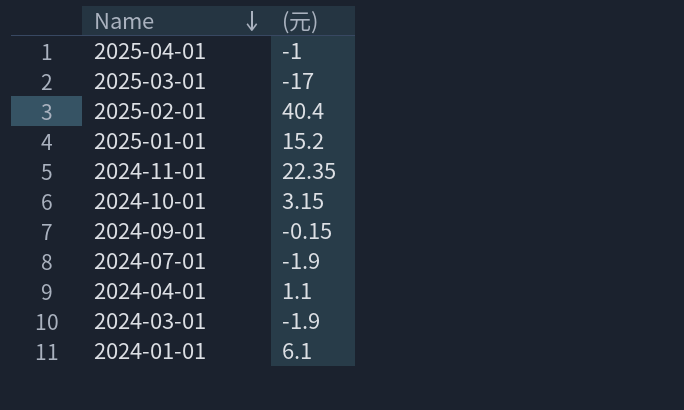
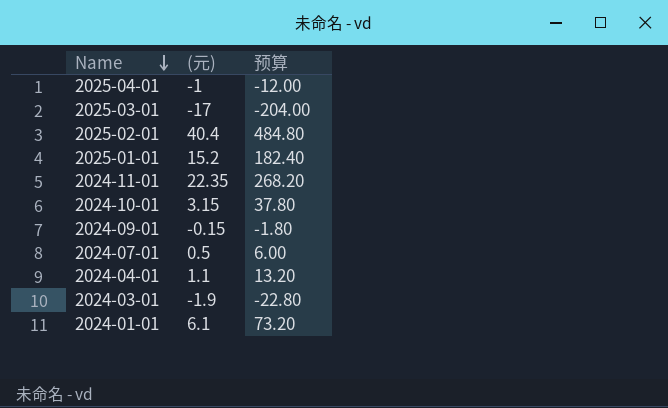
column 预算 | formula: none -> [(元)] * 12
2024-07-01 | (元): -1.9 -> 0.5

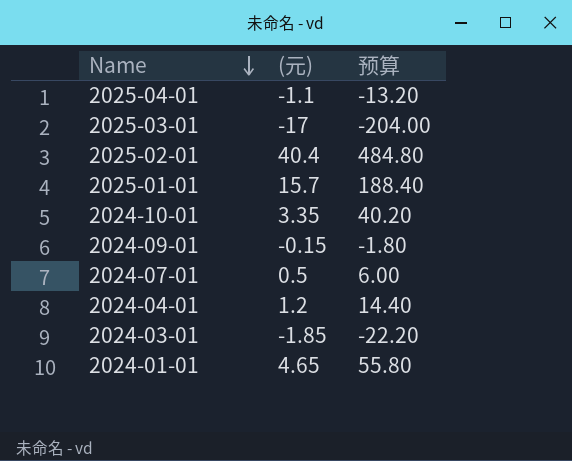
row 2024-11-01: 22.35 | 268.20 -> none
2025-04-01 | (元): -1 -> -1.1
2025-04-01 | 预算: -12.00 -> -13.20
2025-01-01 | (元): 15.2 -> 15.7
2025-01-01 | 预算: 182.40 -> 188.40
2024-10-01 | (元): 3.15 -> 3.35
2024-10-01 | 预算: 37.80 -> 40.20
2024-04-01 | (元): 1.1 -> 1.2
2024-04-01 | 预算: 13.20 -> 14.40
2024-03-01 | (元): -1.9 -> -1.85
2024-03-01 | 预算: -22.80 -> -22.20
2024-01-01 | (元): 6.1 -> 4.65
2024-01-01 | 预算: 73.20 -> 55.80

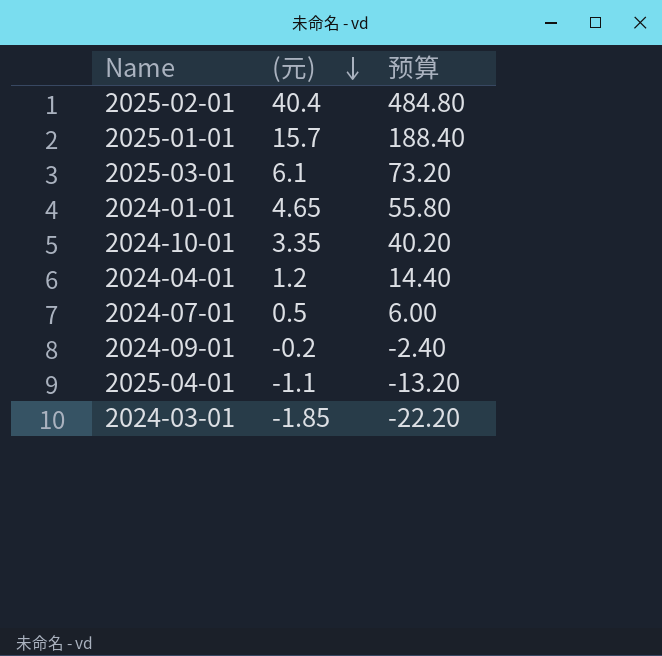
row order: Name descending -> (元) descending
2025-03-01 | (元): -17 -> 6.1
2025-03-01 | 预算: -204.00 -> 73.20
2024-09-01 | (元): -0.15 -> -0.2
2024-09-01 | 预算: -1.80 -> -2.40

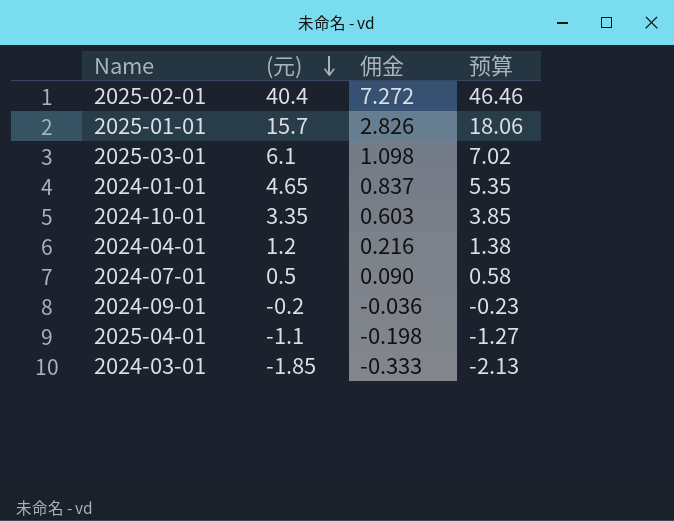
column 佣金 | formula: none -> [(元)] * 0.18
column 预算 | formula: [(元)] * 12 -> [(元)] * 1.15

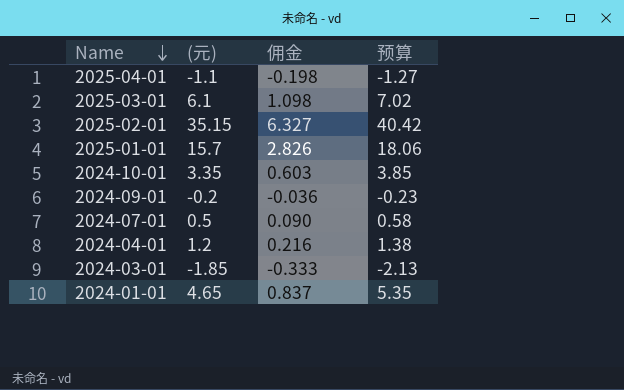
row order: (元) descending -> Name descending
2025-02-01 | (元): 40.4 -> 35.15
2025-02-01 | 佣金: 7.272 -> 6.327
2025-02-01 | 预算: 46.46 -> 40.42

